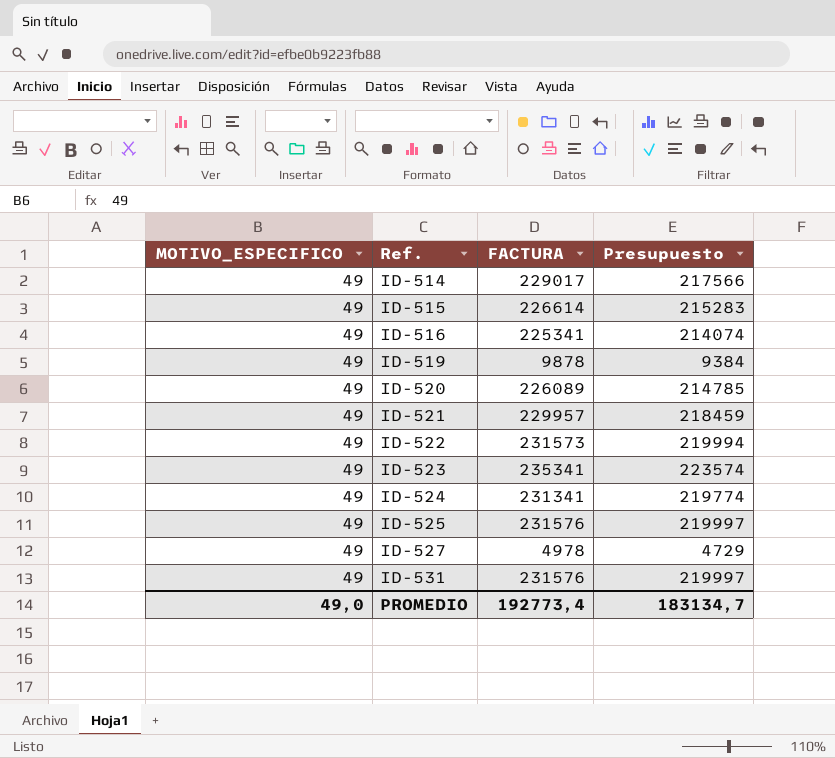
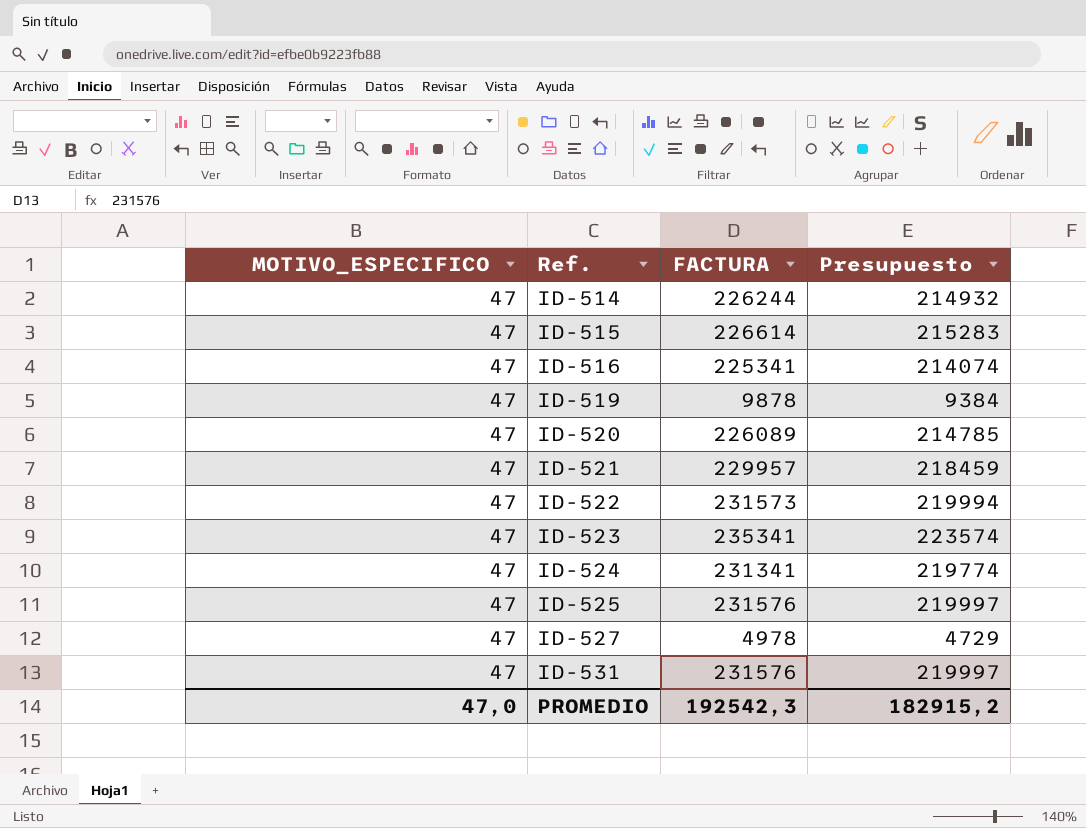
ID-514 | MOTIVO_ESPECIFICO: 49 -> 47
ID-514 | FACTURA: 229017 -> 226244
ID-514 | Presupuesto: 217566 -> 214932
ID-515 | MOTIVO_ESPECIFICO: 49 -> 47
ID-516 | MOTIVO_ESPECIFICO: 49 -> 47
ID-519 | MOTIVO_ESPECIFICO: 49 -> 47
ID-520 | MOTIVO_ESPECIFICO: 49 -> 47
ID-521 | MOTIVO_ESPECIFICO: 49 -> 47
ID-522 | MOTIVO_ESPECIFICO: 49 -> 47
ID-523 | MOTIVO_ESPECIFICO: 49 -> 47
ID-524 | MOTIVO_ESPECIFICO: 49 -> 47
ID-525 | MOTIVO_ESPECIFICO: 49 -> 47
ID-527 | MOTIVO_ESPECIFICO: 49 -> 47
ID-531 | MOTIVO_ESPECIFICO: 49 -> 47
PROMEDIO | MOTIVO_ESPECIFICO: 49,0 -> 47,0
PROMEDIO | FACTURA: 192773,4 -> 192542,3
PROMEDIO | Presupuesto: 183134,7 -> 182915,2

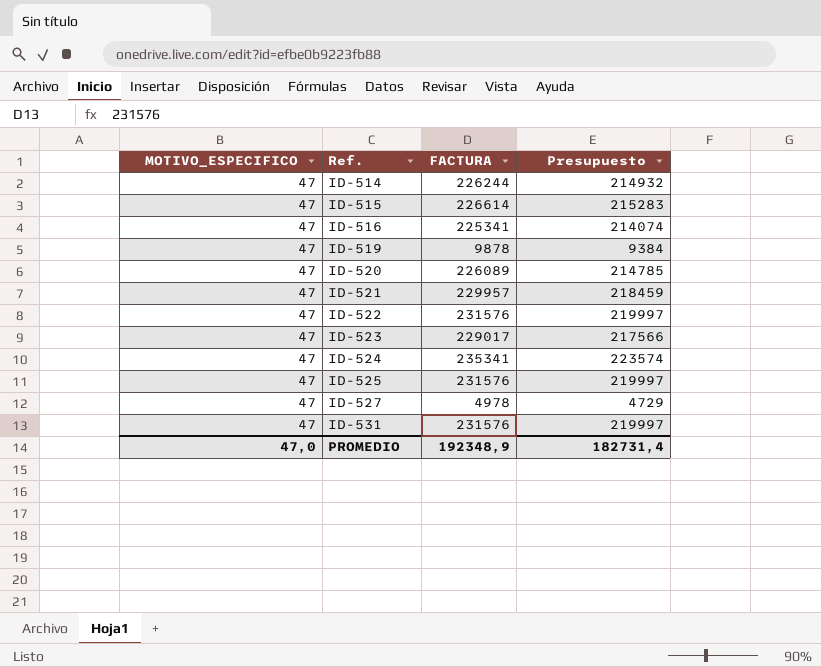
ID-522 | FACTURA: 231573 -> 231576
ID-522 | Presupuesto: 219994 -> 219997
ID-523 | FACTURA: 235341 -> 229017
ID-523 | Presupuesto: 223574 -> 217566
ID-524 | FACTURA: 231341 -> 235341
ID-524 | Presupuesto: 219774 -> 223574
PROMEDIO | FACTURA: 192542,3 -> 192348,9
PROMEDIO | Presupuesto: 182915,2 -> 182731,4

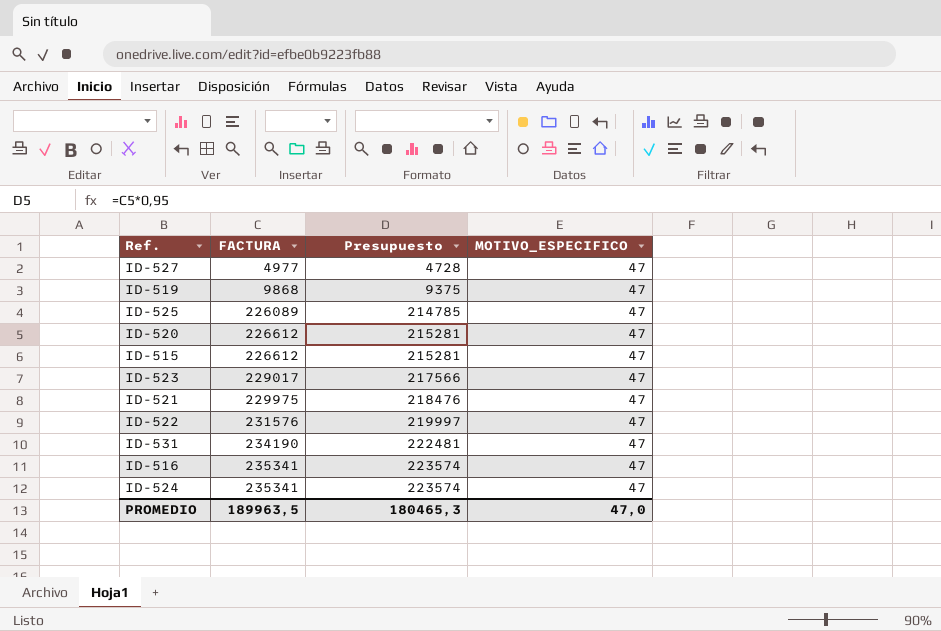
row order: Ref. ascending -> FACTURA ascending
column MOTIVO_ESPECIFICO | position: 1 -> 4
row ID-514: 47 | 226244 | 214932 -> none
ID-527 | FACTURA: 4978 -> 4977
ID-527 | Presupuesto: 4729 -> 4728
ID-519 | FACTURA: 9878 -> 9868
ID-519 | Presupuesto: 9384 -> 9375
ID-525 | FACTURA: 231576 -> 226089
ID-525 | Presupuesto: 219997 -> 214785
ID-520 | FACTURA: 226089 -> 226612
ID-520 | Presupuesto: 214785 -> 215281
ID-515 | FACTURA: 226614 -> 226612
ID-515 | Presupuesto: 215283 -> 215281
ID-521 | FACTURA: 229957 -> 229975
ID-521 | Presupuesto: 218459 -> 218476
ID-531 | FACTURA: 231576 -> 234190
ID-531 | Presupuesto: 219997 -> 222481
ID-516 | FACTURA: 225341 -> 235341
ID-516 | Presupuesto: 214074 -> 223574
PROMEDIO | FACTURA: 192348,9 -> 189963,5
PROMEDIO | Presupuesto: 182731,4 -> 180465,3

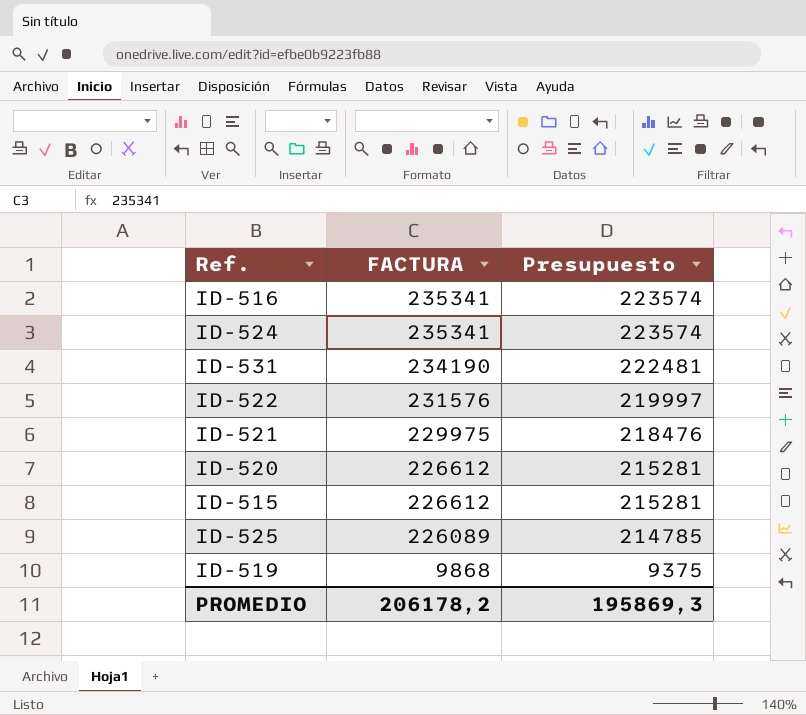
row order: FACTURA ascending -> FACTURA descending
column MOTIVO_ESPECIFICO | position: 4 -> none
row ID-527: 4977 | 4728 | 47 -> none
row ID-523: 229017 | 217566 | 47 -> none
PROMEDIO | FACTURA: 189963,5 -> 206178,2
PROMEDIO | Presupuesto: 180465,3 -> 195869,3

